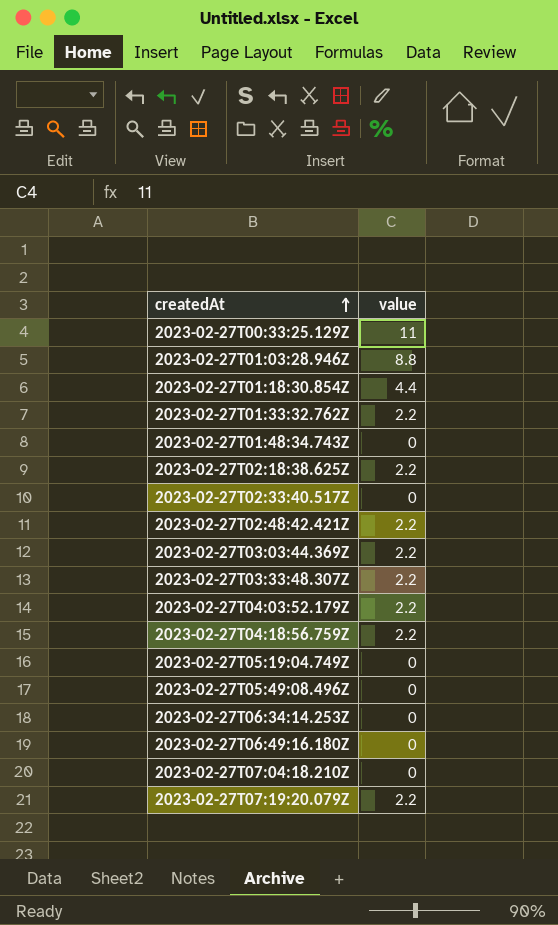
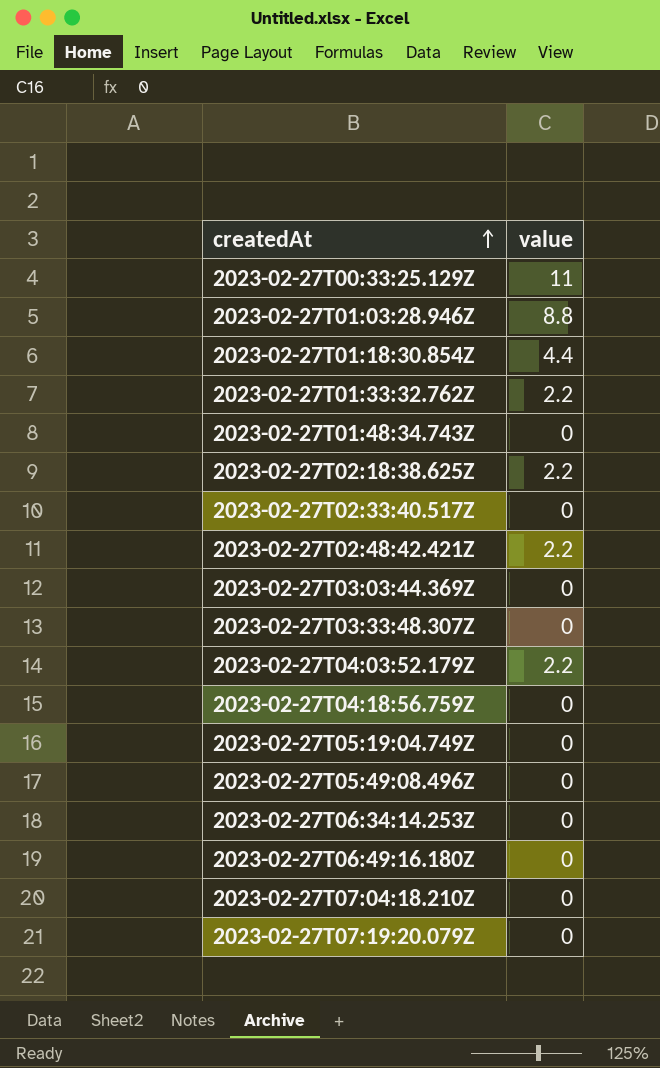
2023-02-27T03:03:44.369Z | value: 2.2 -> 0
2023-02-27T03:33:48.307Z | value: 2.2 -> 0
2023-02-27T04:18:56.759Z | value: 2.2 -> 0
2023-02-27T07:19:20.079Z | value: 2.2 -> 0

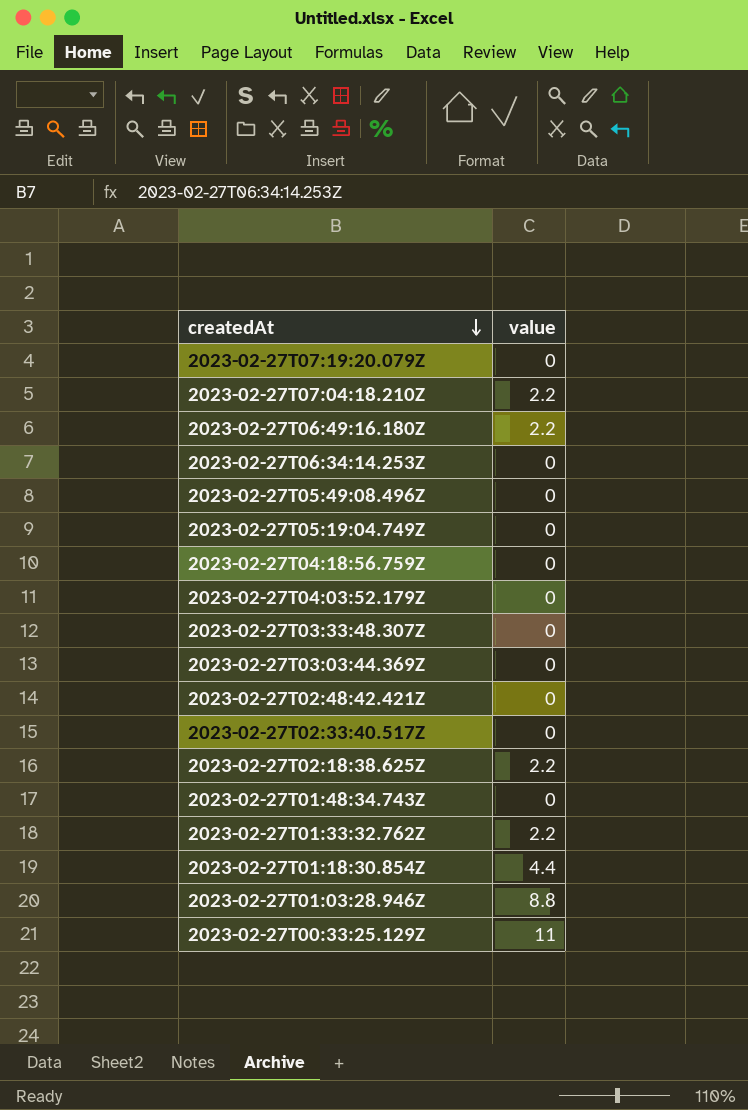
row order: createdAt ascending -> createdAt descending
2023-02-27T07:04:18.210Z | value: 0 -> 2.2
2023-02-27T06:49:16.180Z | value: 0 -> 2.2
2023-02-27T04:03:52.179Z | value: 2.2 -> 0
2023-02-27T02:48:42.421Z | value: 2.2 -> 0

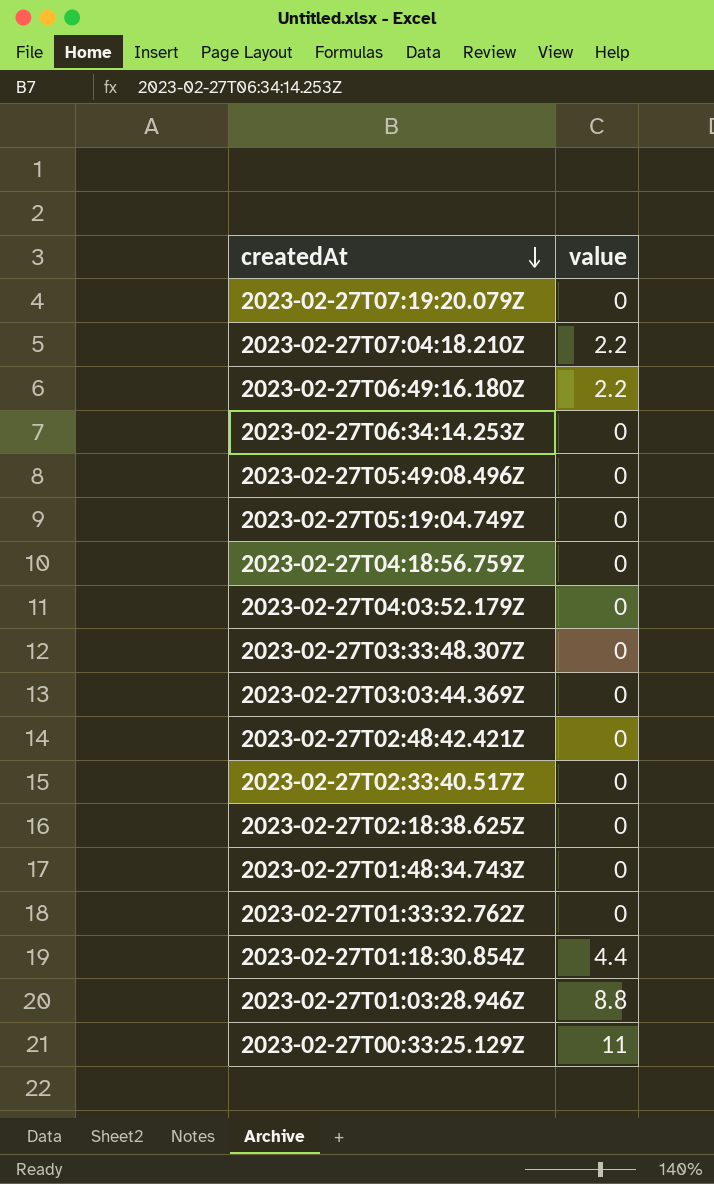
2023-02-27T02:18:38.625Z | value: 2.2 -> 0
2023-02-27T01:33:32.762Z | value: 2.2 -> 0

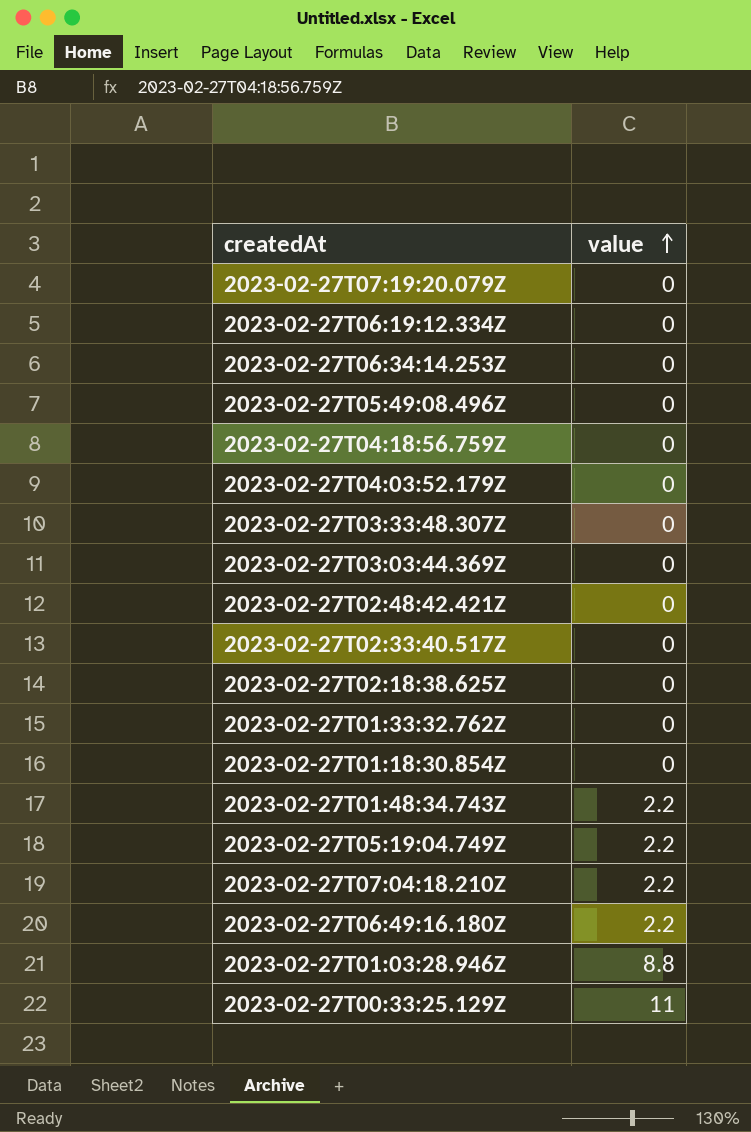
row order: createdAt descending -> value ascending
row 2023-02-27T06:19:12.334Z: none -> 0
2023-02-27T01:18:30.854Z | value: 4.4 -> 0
2023-02-27T01:48:34.743Z | value: 0 -> 2.2
2023-02-27T05:19:04.749Z | value: 0 -> 2.2

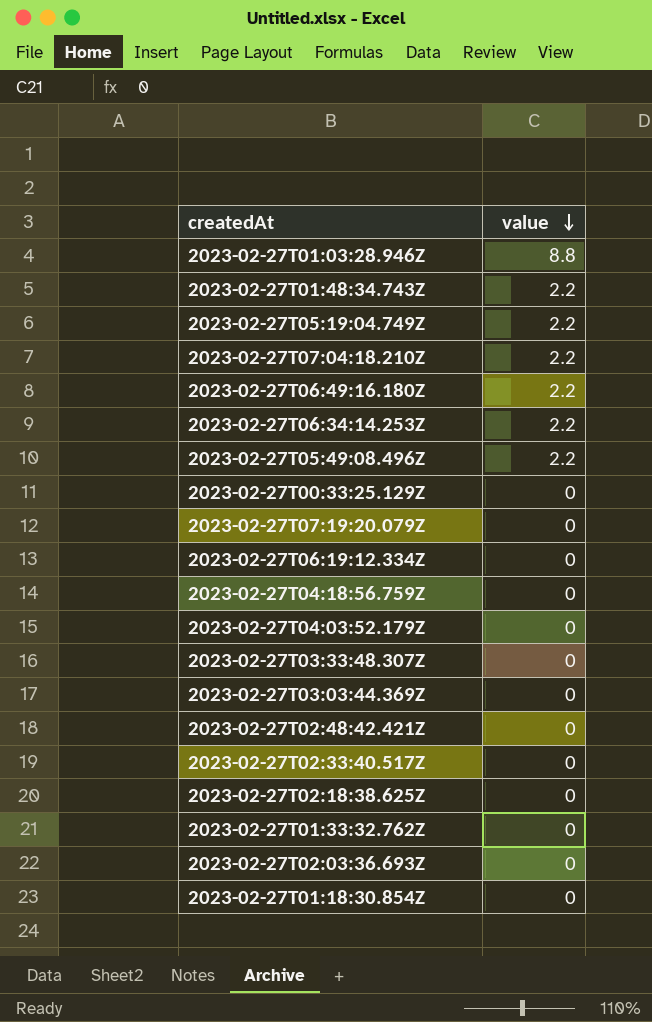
row order: value ascending -> value descending
2023-02-27T06:34:14.253Z | value: 0 -> 2.2
2023-02-27T05:49:08.496Z | value: 0 -> 2.2
2023-02-27T00:33:25.129Z | value: 11 -> 0
row 2023-02-27T02:03:36.693Z: none -> 0

